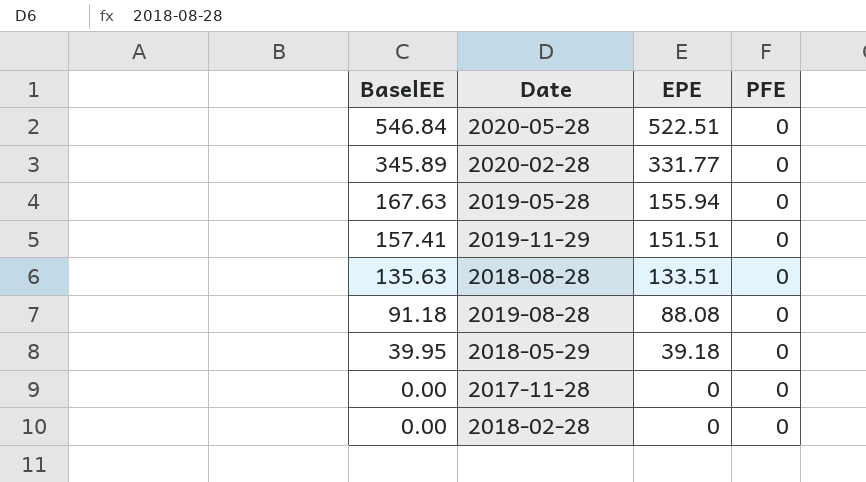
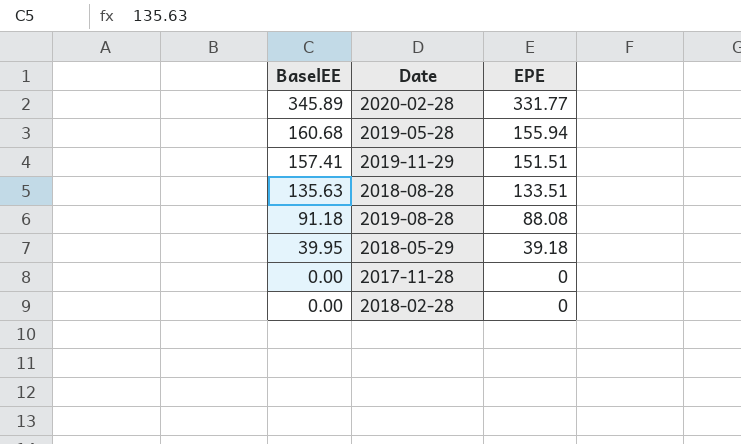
column PFE | position: 4 -> none
row 2020-05-28: 546.84 | 522.51 | 0 -> none
2019-05-28 | BaselEE: 167.63 -> 160.68

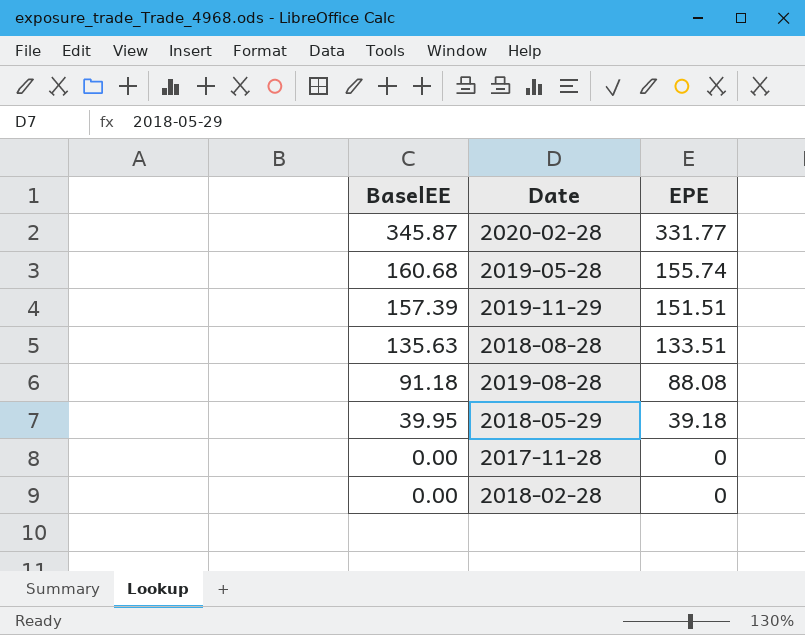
2020-02-28 | BaselEE: 345.89 -> 345.87
2019-05-28 | EPE: 155.94 -> 155.74
2019-11-29 | BaselEE: 157.41 -> 157.39

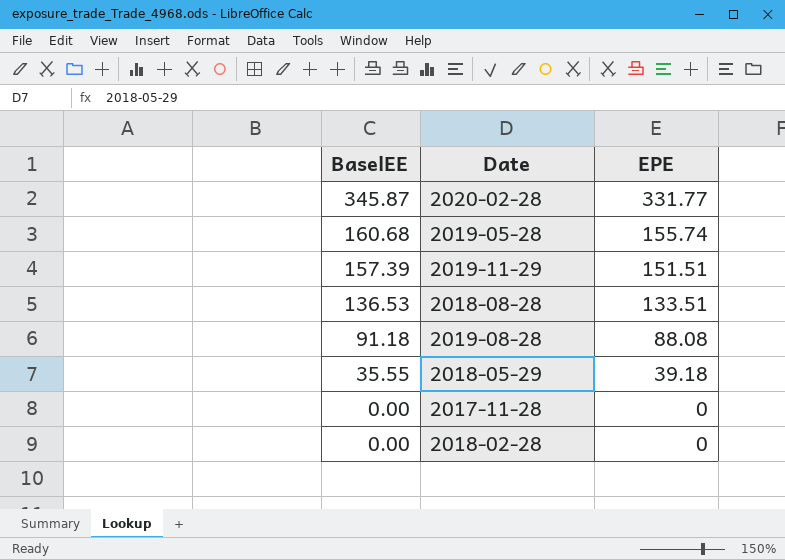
2018-08-28 | BaselEE: 135.63 -> 136.53
2018-05-29 | BaselEE: 39.95 -> 35.55

